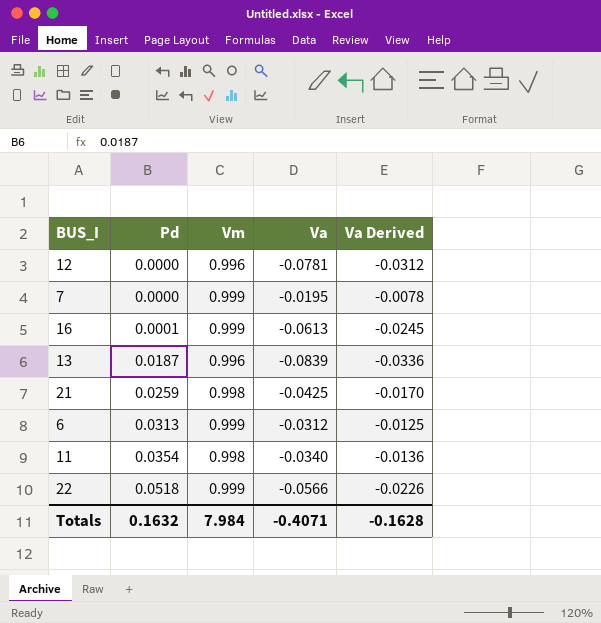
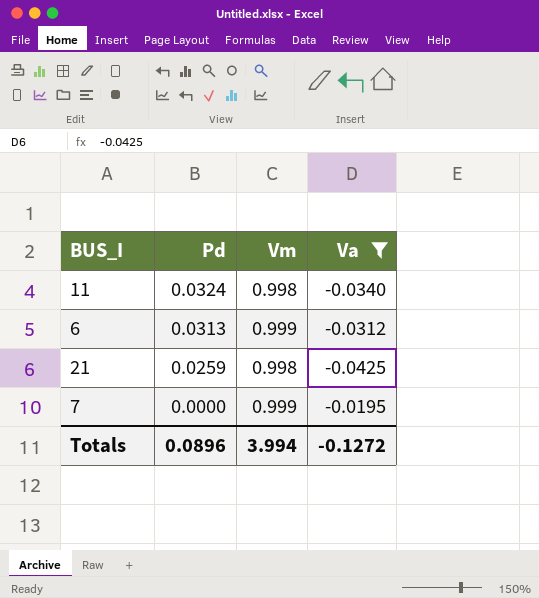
filter: none -> Va >= -0.0425
row order: Pd ascending -> Pd descending
column Va Derived | formula: [Va] * 0.4 -> none
11 | Pd: 0.0354 -> 0.0324
Totals | Pd: 0.1632 -> 0.0896
Totals | Vm: 7.984 -> 3.994
Totals | Va: -0.4071 -> -0.1272

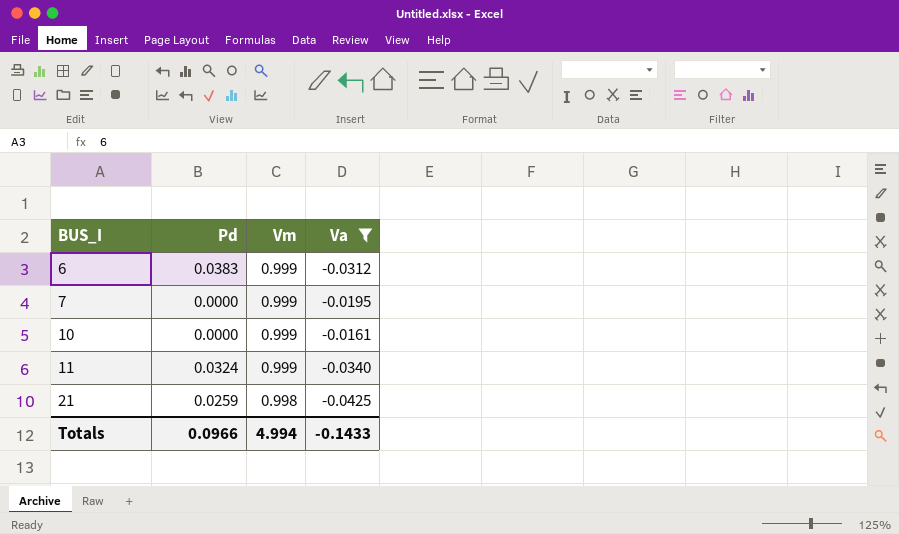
row order: Pd descending -> BUS_I ascending
6 | Pd: 0.0313 -> 0.0383
row 10: none -> 0.0000 | 0.999 | -0.0161
11 | Vm: 0.998 -> 0.999
Totals | Pd: 0.0896 -> 0.0966
Totals | Vm: 3.994 -> 4.994
Totals | Va: -0.1272 -> -0.1433

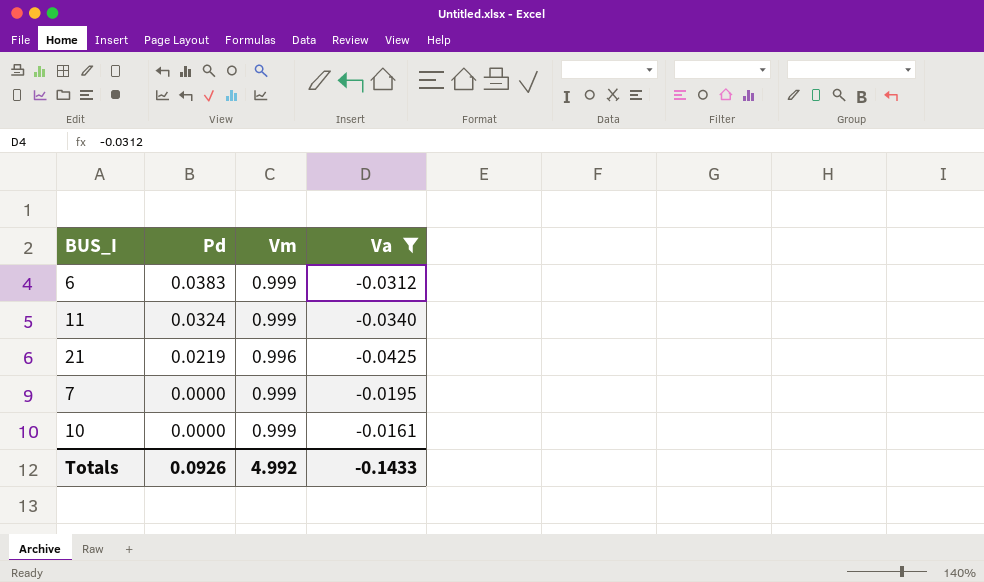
row order: BUS_I ascending -> Pd descending
21 | Pd: 0.0259 -> 0.0219
21 | Vm: 0.998 -> 0.996
Totals | Pd: 0.0966 -> 0.0926
Totals | Vm: 4.994 -> 4.992

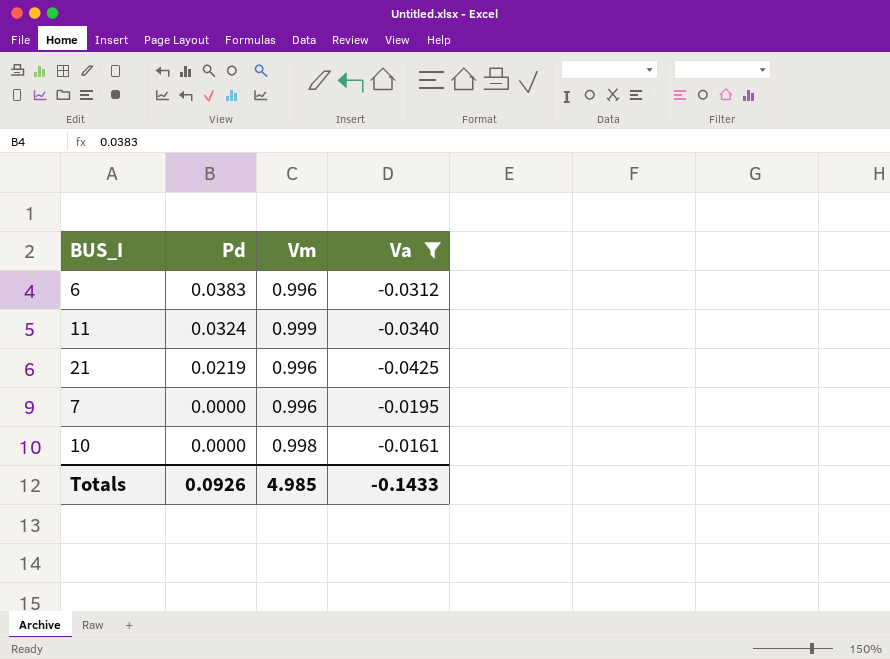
6 | Vm: 0.999 -> 0.996
7 | Vm: 0.999 -> 0.996
10 | Vm: 0.999 -> 0.998
Totals | Vm: 4.992 -> 4.985

